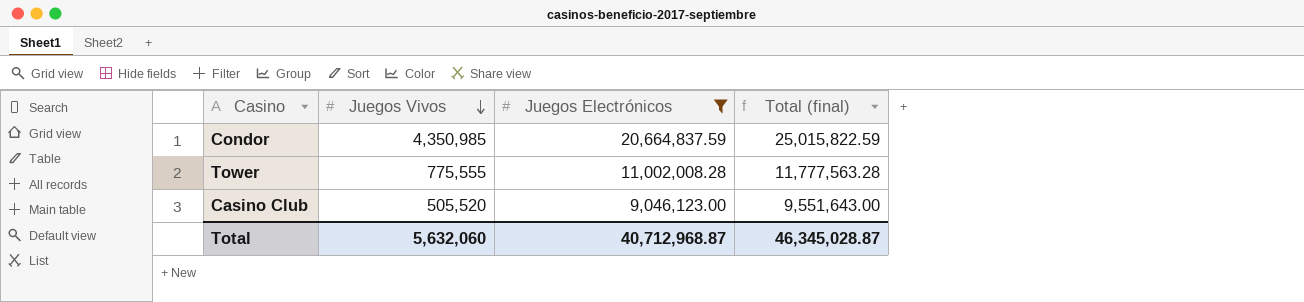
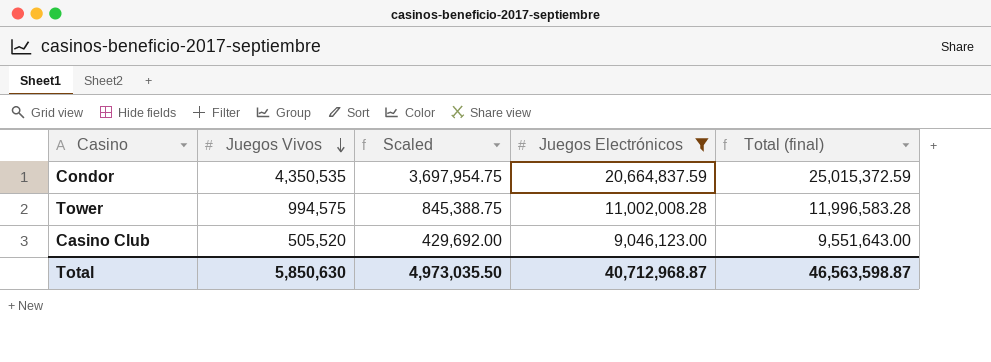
column Scaled | formula: none -> [Juegos Vivos] * 0.85
Condor | Juegos Vivos: 4,350,985 -> 4,350,535
Condor | Total (final): 25,015,822.59 -> 25,015,372.59
Tower | Juegos Vivos: 775,555 -> 994,575
Tower | Total (final): 11,777,563.28 -> 11,996,583.28
Total | Juegos Vivos: 5,632,060 -> 5,850,630
Total | Total (final): 46,345,028.87 -> 46,563,598.87

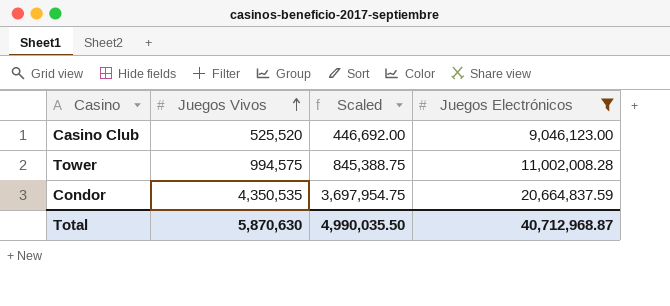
row order: Juegos Vivos descending -> Juegos Vivos ascending
column Total (final) | formula: [Juegos Vivos] + [Juegos Electrónicos] -> none
Casino Club | Juegos Vivos: 505,520 -> 525,520
Casino Club | Scaled: 429,692.00 -> 446,692.00
Total | Juegos Vivos: 5,850,630 -> 5,870,630
Total | Scaled: 4,973,035.50 -> 4,990,035.50

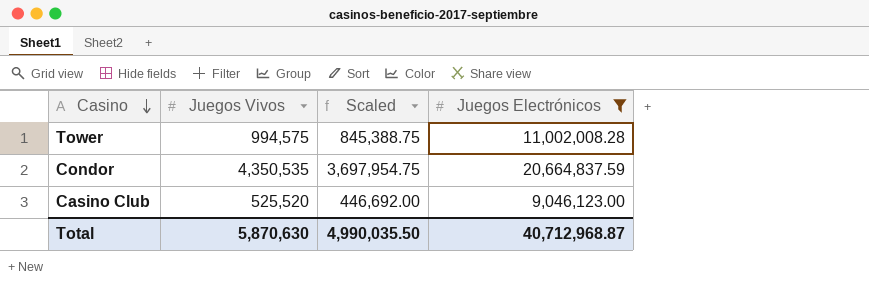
row order: Juegos Vivos ascending -> Casino descending

